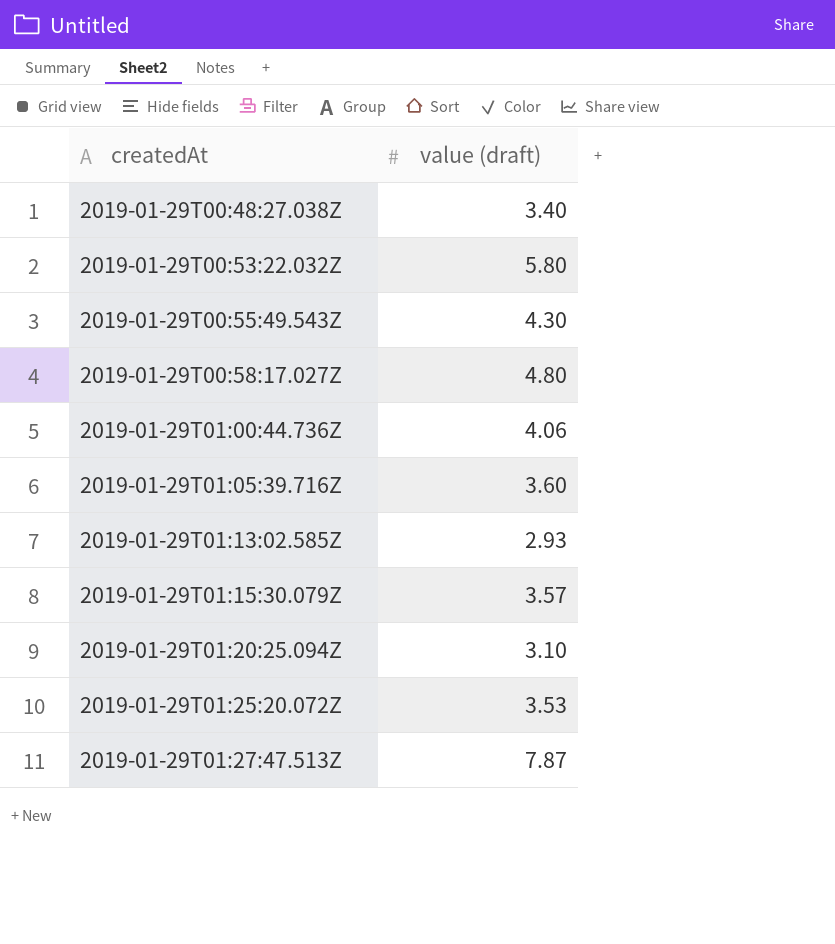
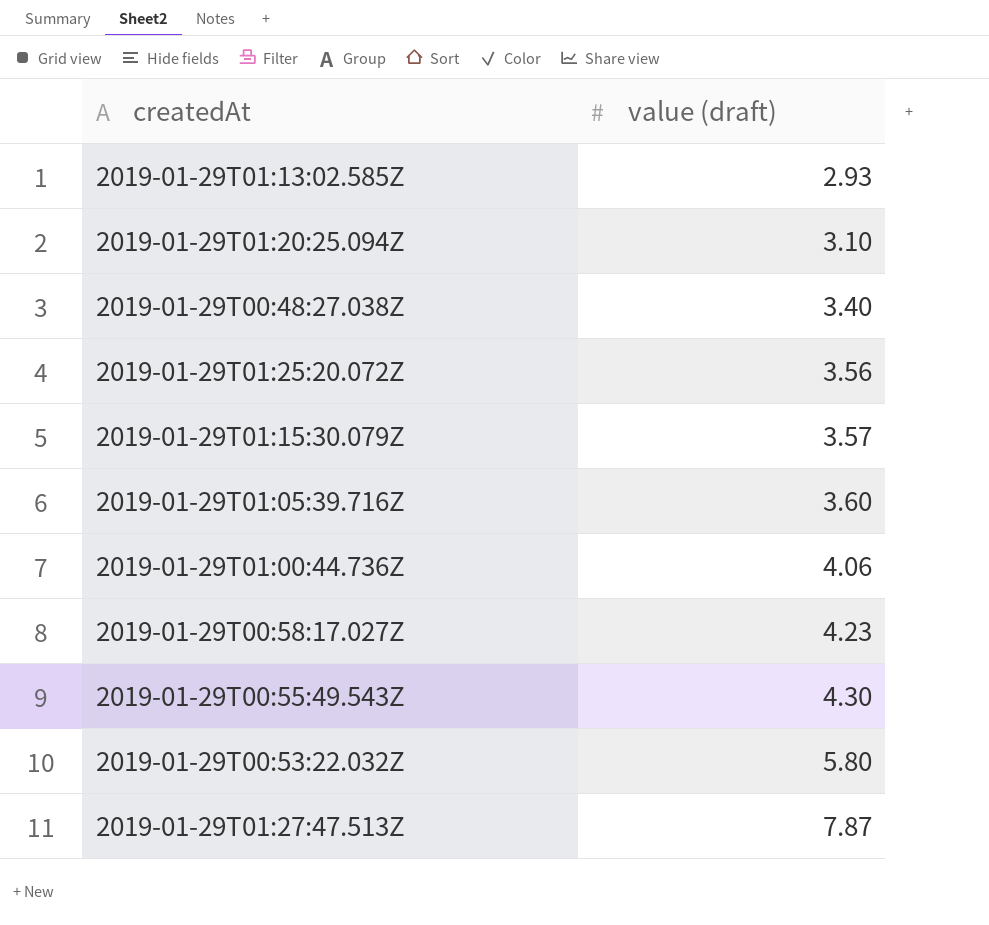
row order: createdAt ascending -> value (draft) ascending
2019-01-29T01:25:20.072Z | value (draft): 3.53 -> 3.56
2019-01-29T00:58:17.027Z | value (draft): 4.80 -> 4.23

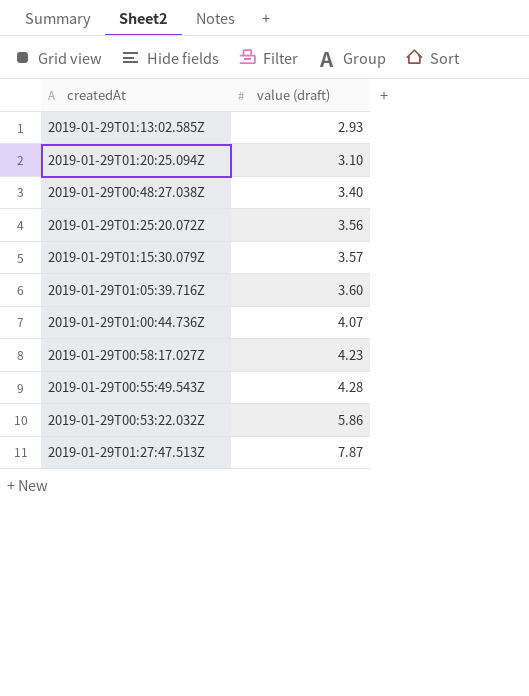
2019-01-29T01:00:44.736Z | value (draft): 4.06 -> 4.07
2019-01-29T00:55:49.543Z | value (draft): 4.30 -> 4.28
2019-01-29T00:53:22.032Z | value (draft): 5.80 -> 5.86

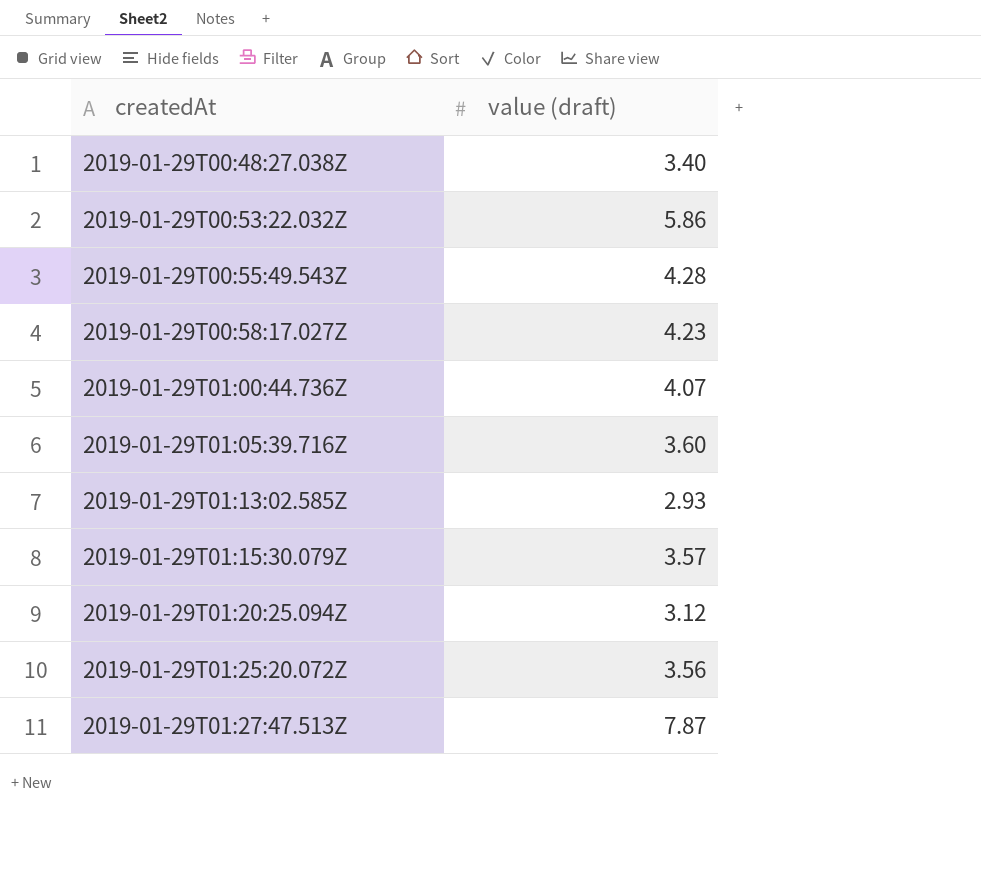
row order: value (draft) ascending -> createdAt ascending
2019-01-29T01:20:25.094Z | value (draft): 3.10 -> 3.12

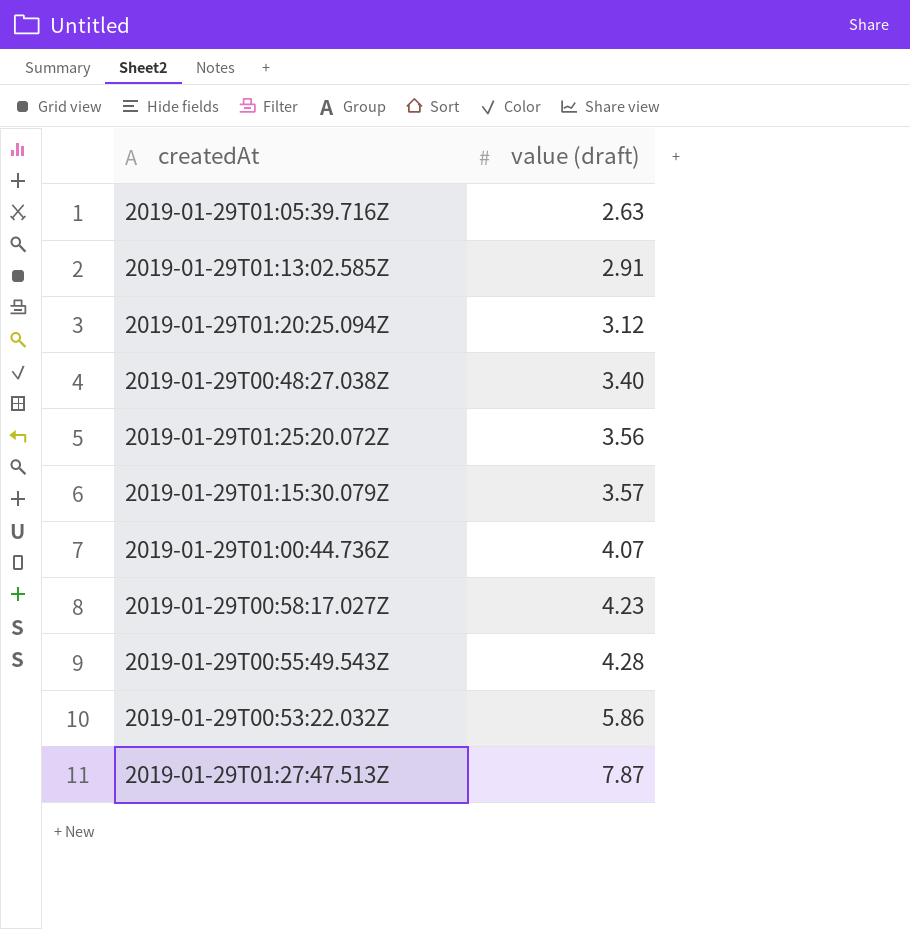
row order: createdAt ascending -> value (draft) ascending
2019-01-29T01:05:39.716Z | value (draft): 3.60 -> 2.63
2019-01-29T01:13:02.585Z | value (draft): 2.93 -> 2.91

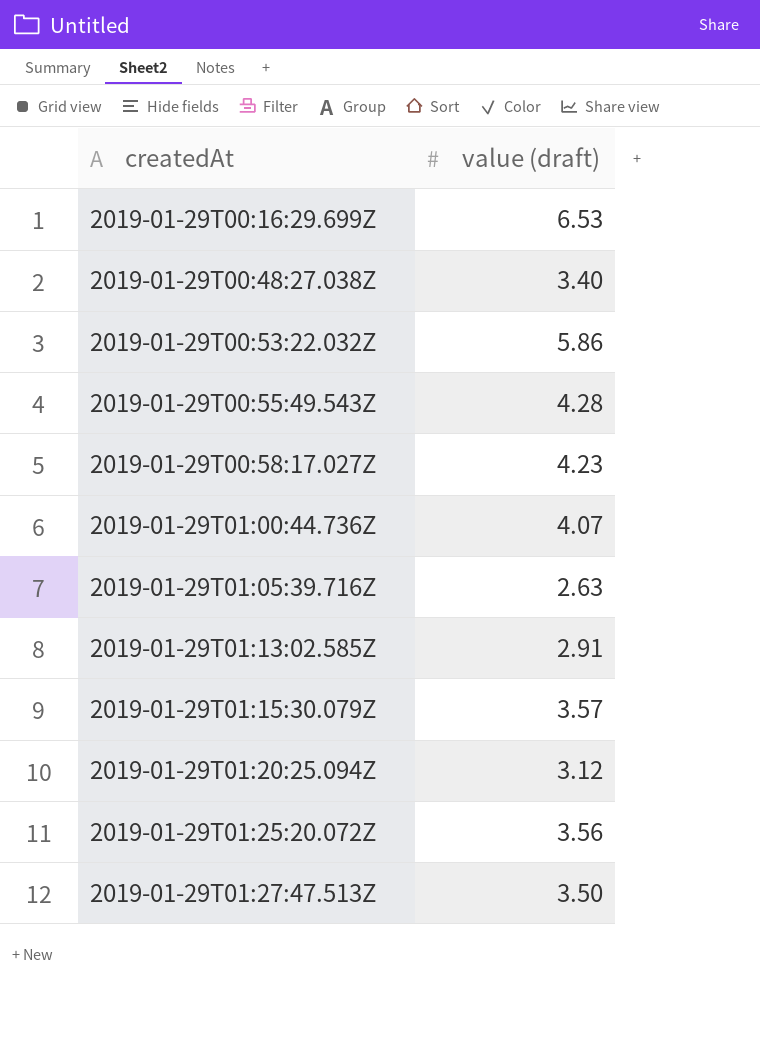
row order: value (draft) ascending -> createdAt ascending
row 2019-01-29T00:16:29.699Z: none -> 6.53
2019-01-29T01:27:47.513Z | value (draft): 7.87 -> 3.50

